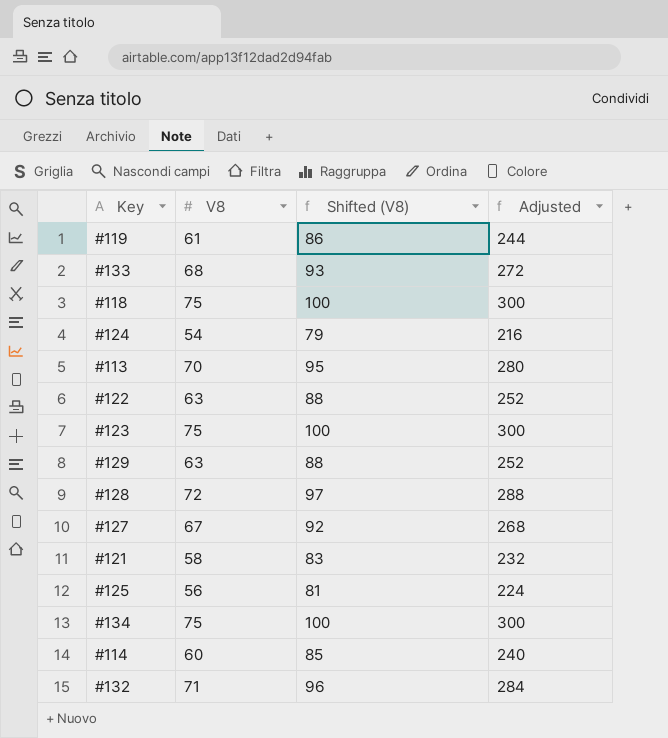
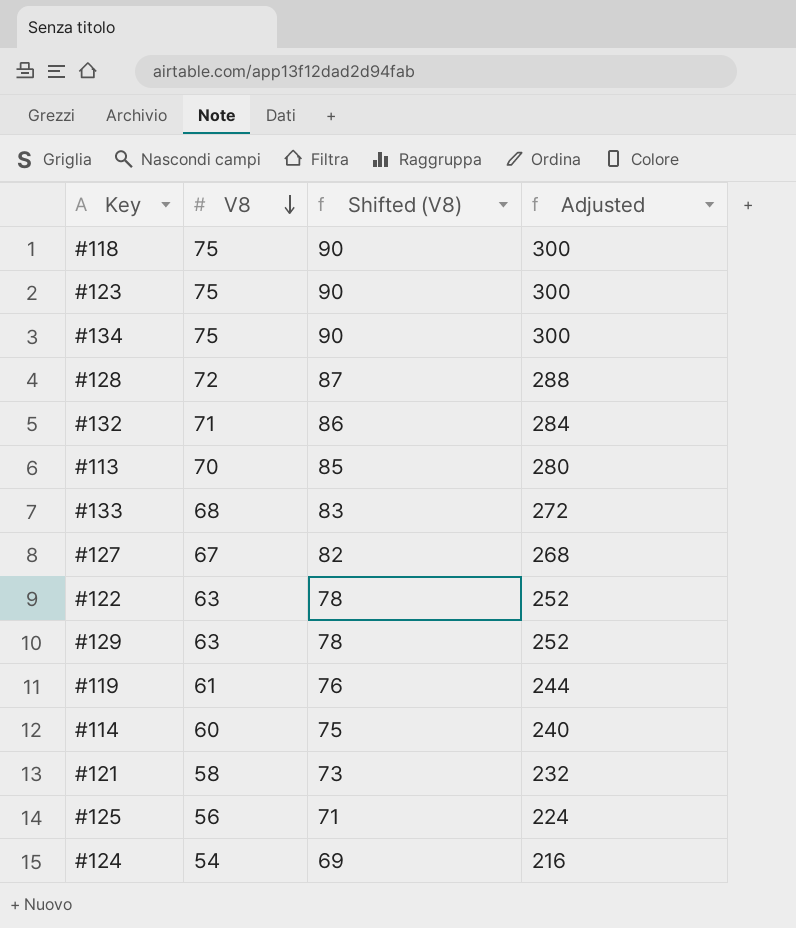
row order: none -> V8 descending
column Shifted (V8) | formula: [V8] + 25 -> [V8] + 15

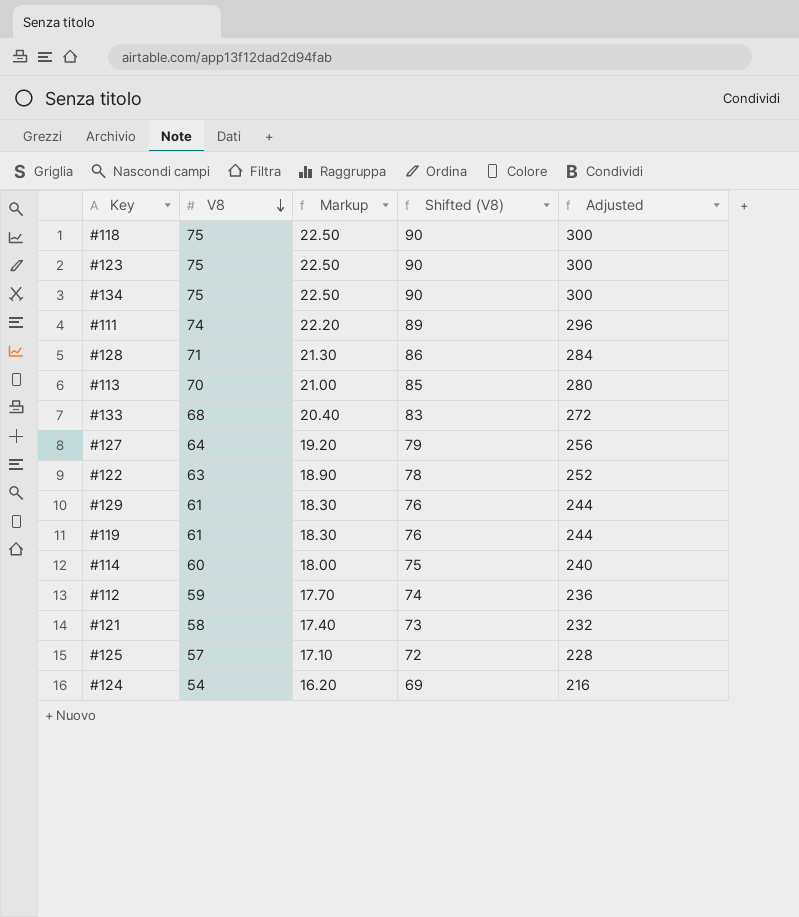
column Markup | formula: none -> [V8] * 0.3
row #132: 71 | 86 | 284 -> none
row #111: none -> 74 | 22.20 | 89 | 296
#128 | V8: 72 -> 71
#128 | Shifted (V8): 87 -> 86
#128 | Adjusted: 288 -> 284
#127 | V8: 67 -> 64
#127 | Shifted (V8): 82 -> 79
#127 | Adjusted: 268 -> 256
#129 | V8: 63 -> 61
#129 | Shifted (V8): 78 -> 76
#129 | Adjusted: 252 -> 244
row #112: none -> 59 | 17.70 | 74 | 236
#125 | V8: 56 -> 57
#125 | Shifted (V8): 71 -> 72
#125 | Adjusted: 224 -> 228

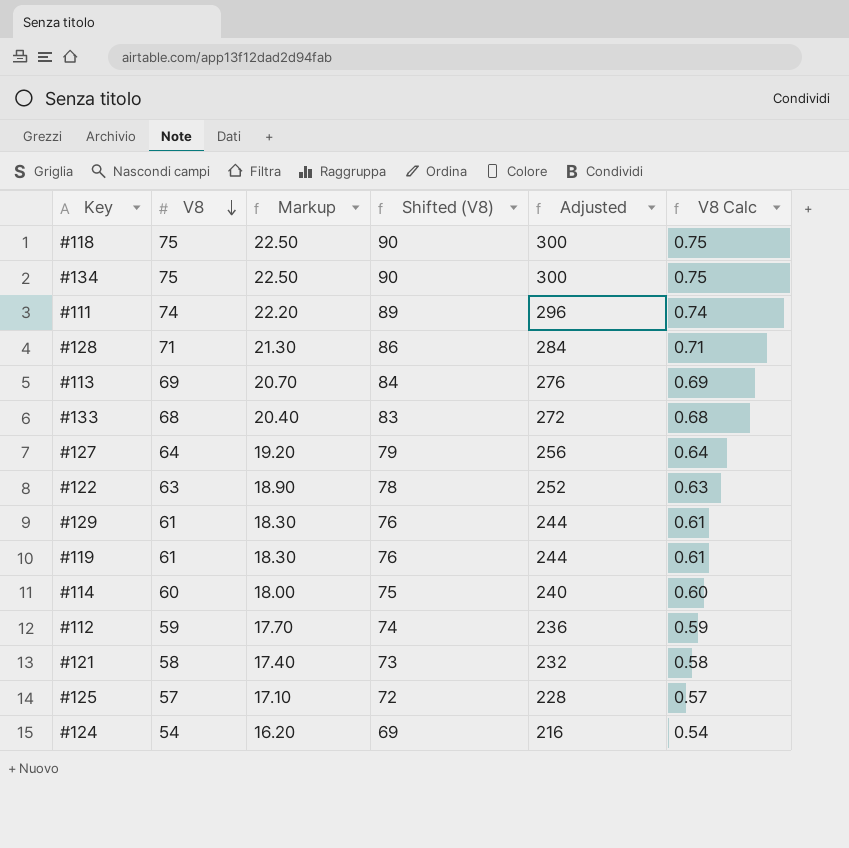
column V8 Calc | formula: none -> [V8] * 0.01
row #123: 75 | 22.50 | 90 | 300 -> none
#113 | V8: 70 -> 69
#113 | Markup: 21.00 -> 20.70
#113 | Shifted (V8): 85 -> 84
#113 | Adjusted: 280 -> 276

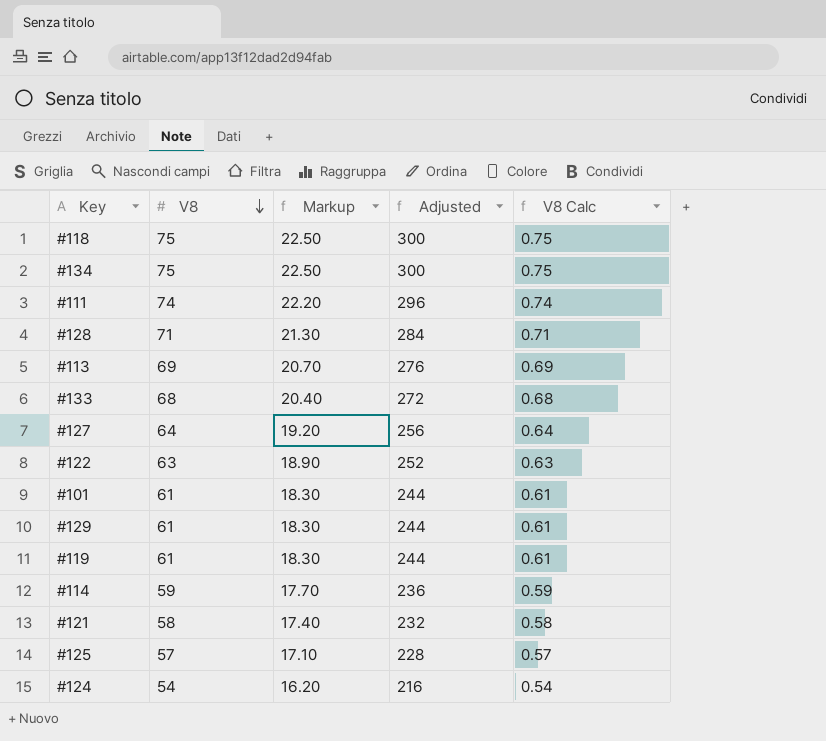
column Shifted (V8) | formula: [V8] + 15 -> none
row #112: 59 | 17.70 | 74 | 236 | 0.59 -> none
row #101: none -> 61 | 18.30 | 244 | 0.61
#114 | V8: 60 -> 59
#114 | Markup: 18.00 -> 17.70
#114 | Adjusted: 240 -> 236
#114 | V8 Calc: 0.60 -> 0.59

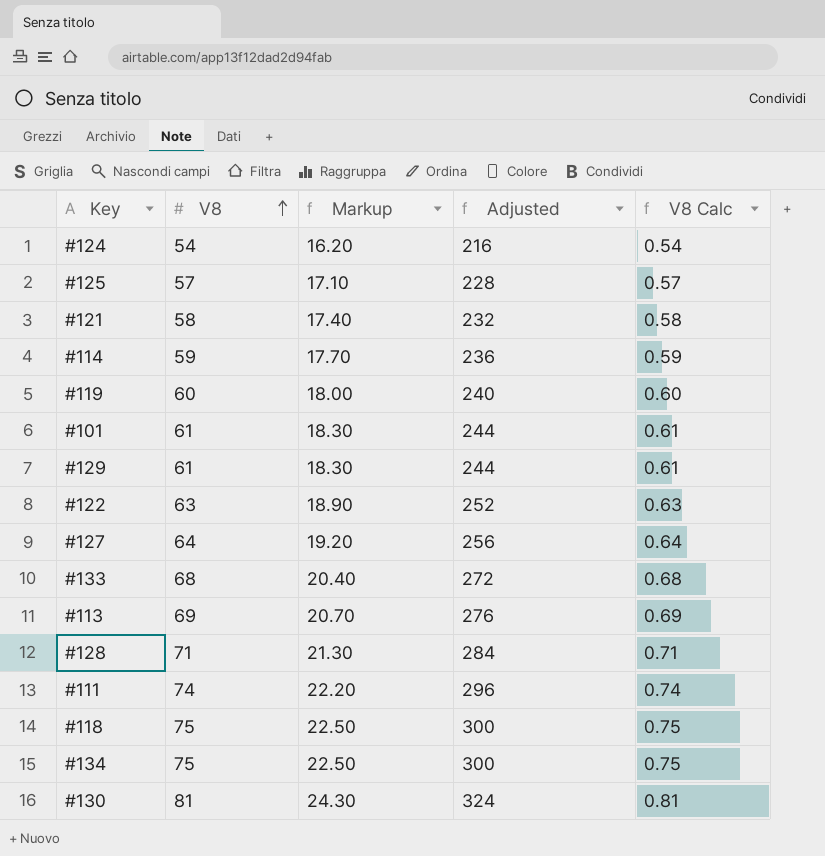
row order: V8 descending -> V8 ascending
#119 | V8: 61 -> 60
#119 | Markup: 18.30 -> 18.00
#119 | Adjusted: 244 -> 240
#119 | V8 Calc: 0.61 -> 0.60
row #130: none -> 81 | 24.30 | 324 | 0.81

